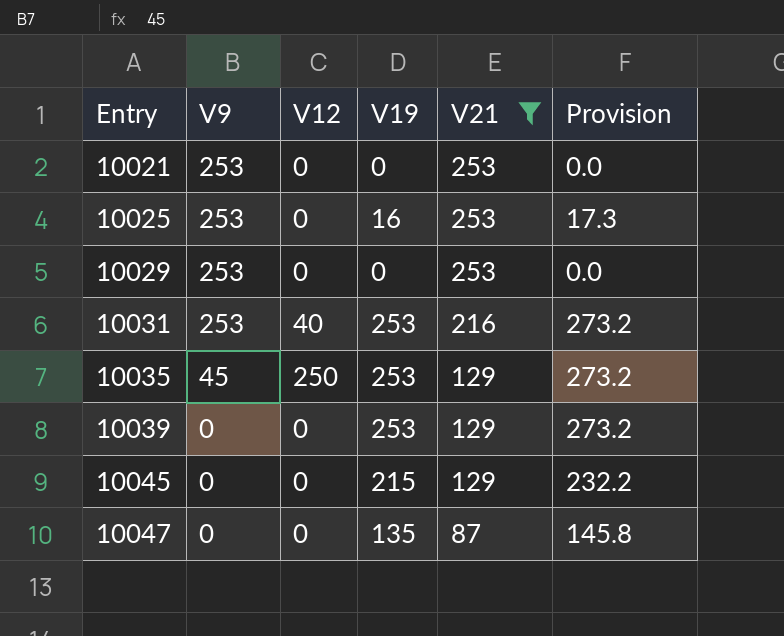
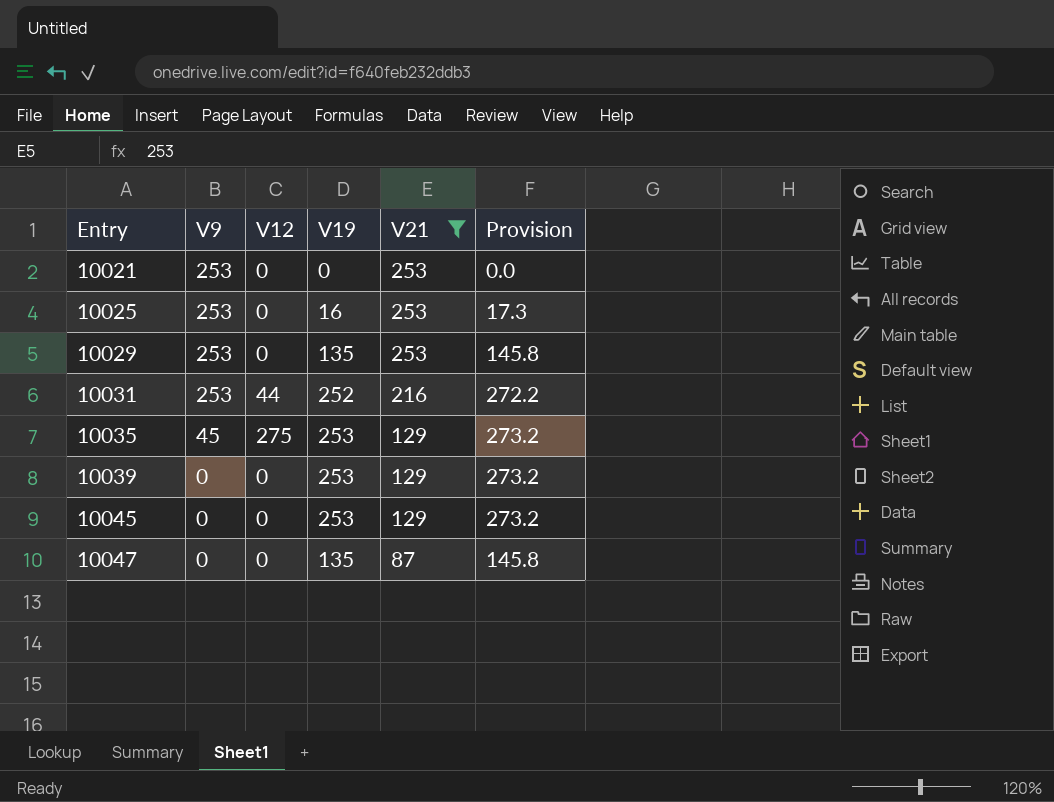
10029 | V19: 0 -> 135
10029 | Provision: 0.0 -> 145.8
10031 | V12: 40 -> 44
10031 | V19: 253 -> 252
10031 | Provision: 273.2 -> 272.2
10035 | V12: 250 -> 275
10045 | V19: 215 -> 253
10045 | Provision: 232.2 -> 273.2

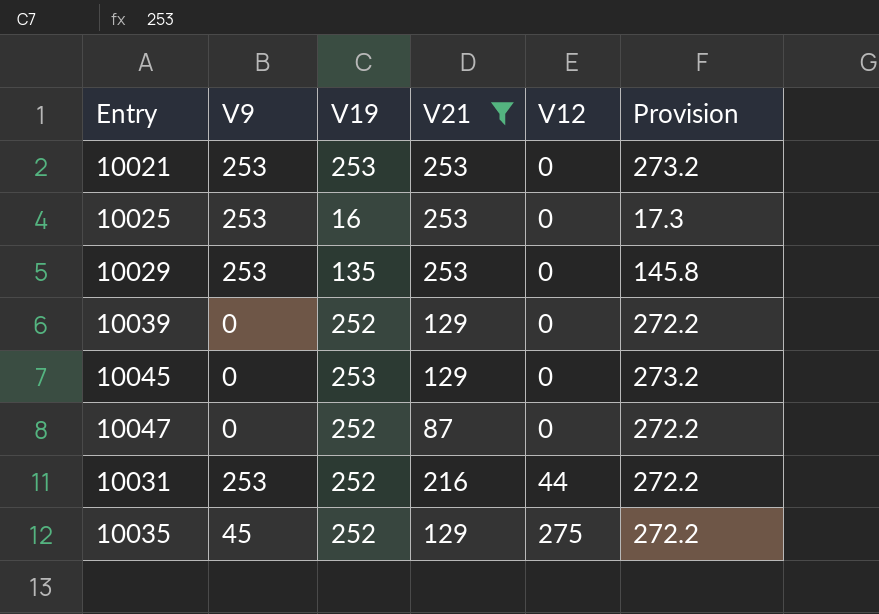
row order: Entry ascending -> V12 ascending
column V12 | position: 3 -> 5
10021 | V19: 0 -> 253
10021 | Provision: 0.0 -> 273.2
10039 | V19: 253 -> 252
10039 | Provision: 273.2 -> 272.2
10047 | V19: 135 -> 252
10047 | Provision: 145.8 -> 272.2
10035 | V19: 253 -> 252
10035 | Provision: 273.2 -> 272.2

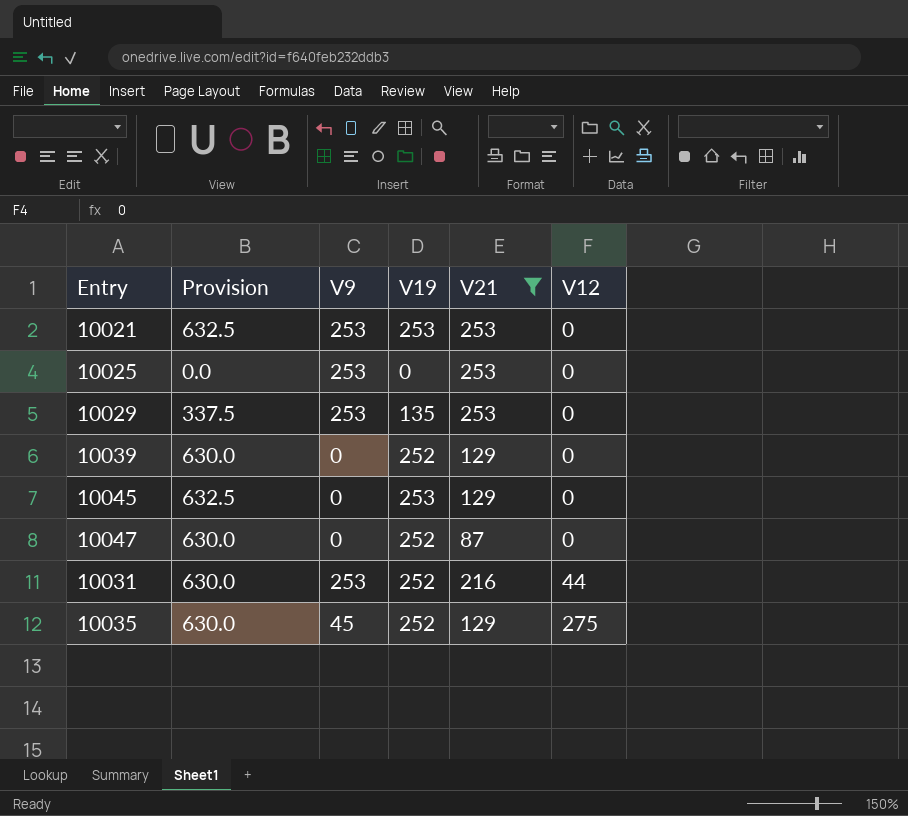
column Provision | formula: [V19] * 1.08 -> [V19] * 2.5
column Provision | position: 6 -> 2
10025 | V19: 16 -> 0

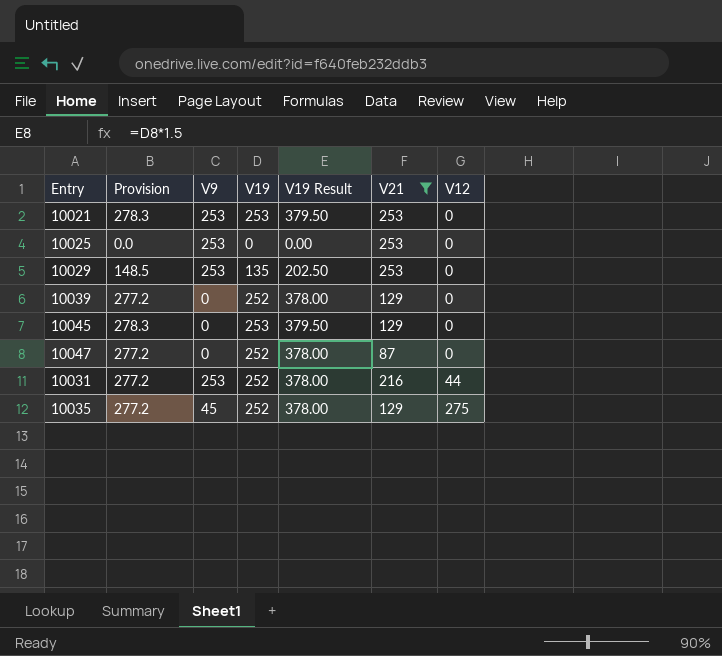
column Provision | formula: [V19] * 2.5 -> [V19] * 1.1
column V19 Result | formula: none -> [V19] * 1.5

